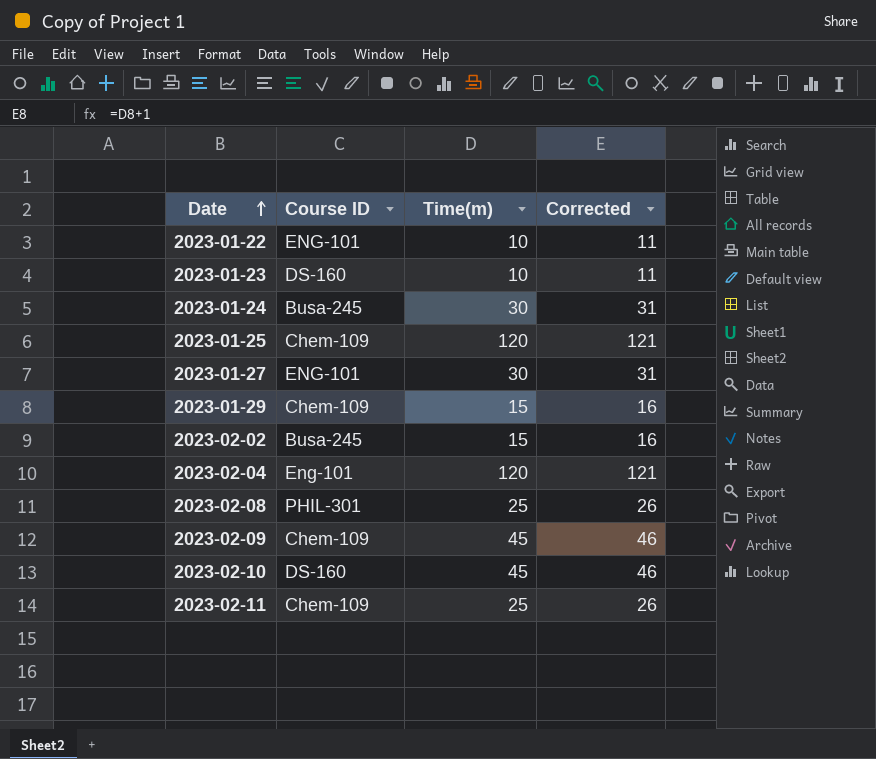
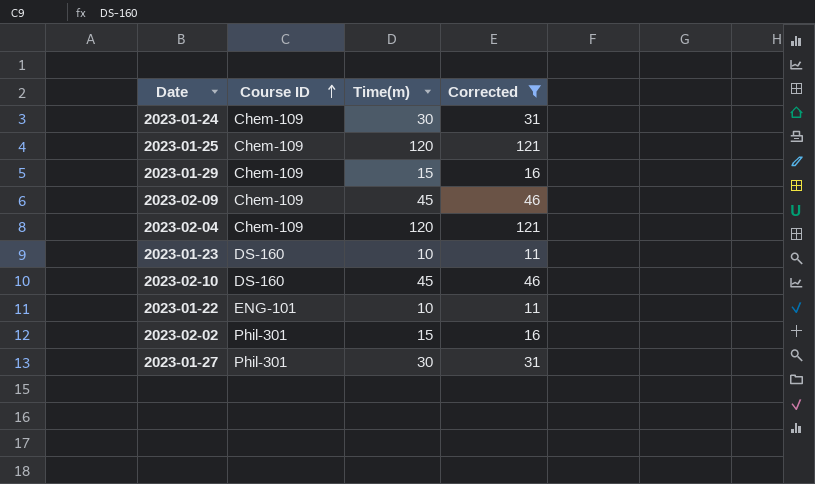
filter: none -> Corrected != 26
row order: Date ascending -> Course ID ascending
2023-01-24 | Course ID: Busa-245 -> Chem-109
2023-02-04 | Course ID: Eng-101 -> Chem-109
2023-02-02 | Course ID: Busa-245 -> Phil-301
2023-01-27 | Course ID: ENG-101 -> Phil-301

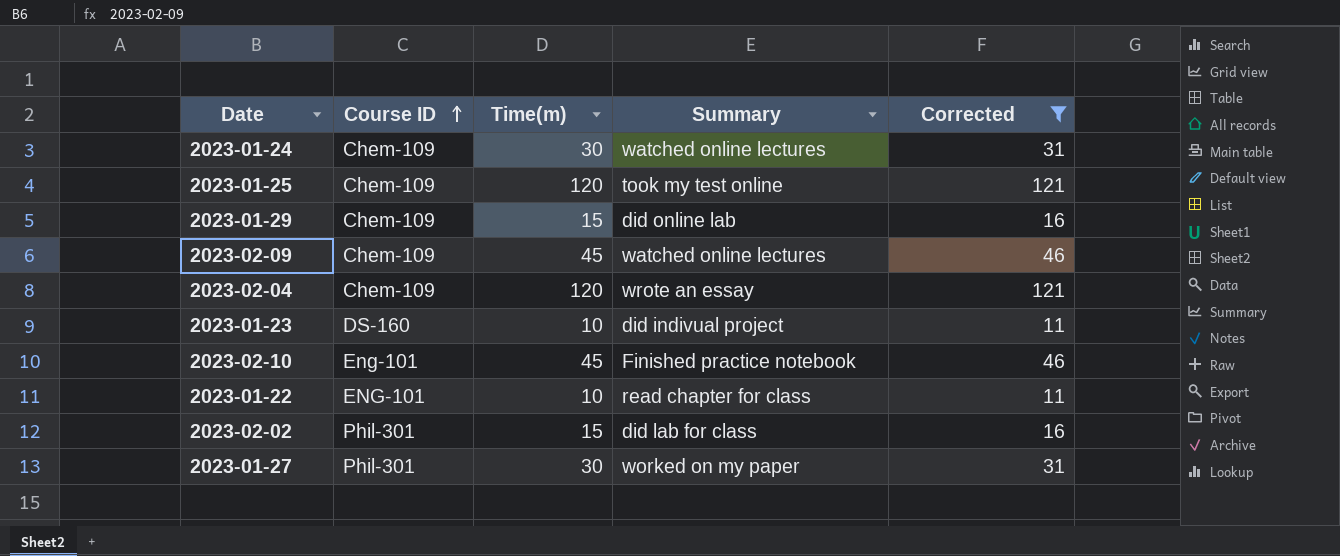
column Summary | position: none -> 4
2023-02-10 | Course ID: DS-160 -> Eng-101

